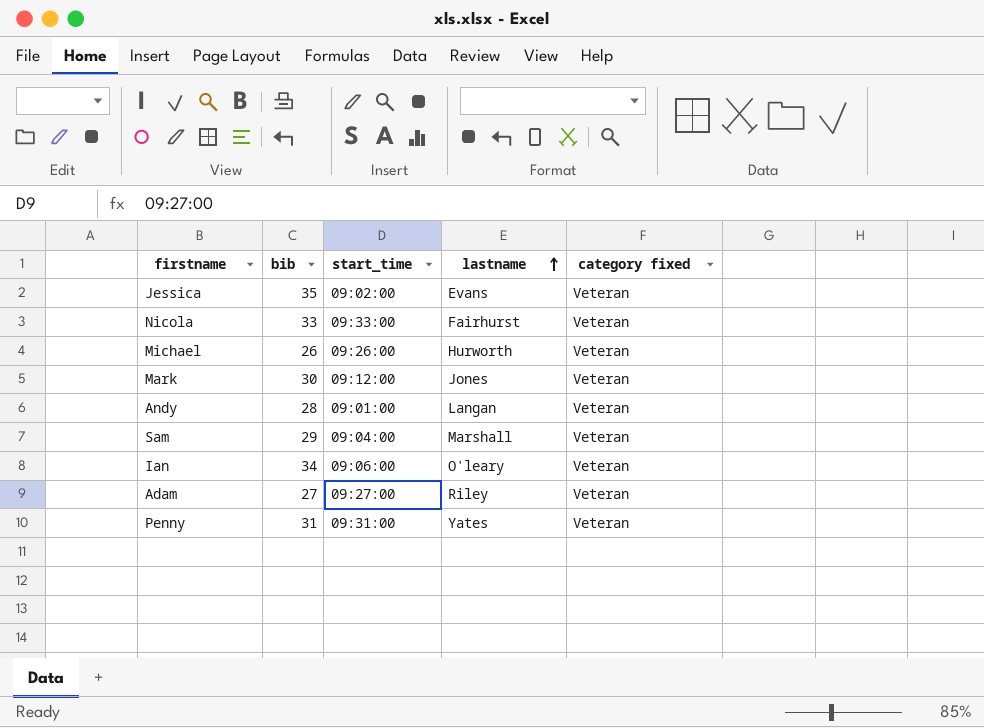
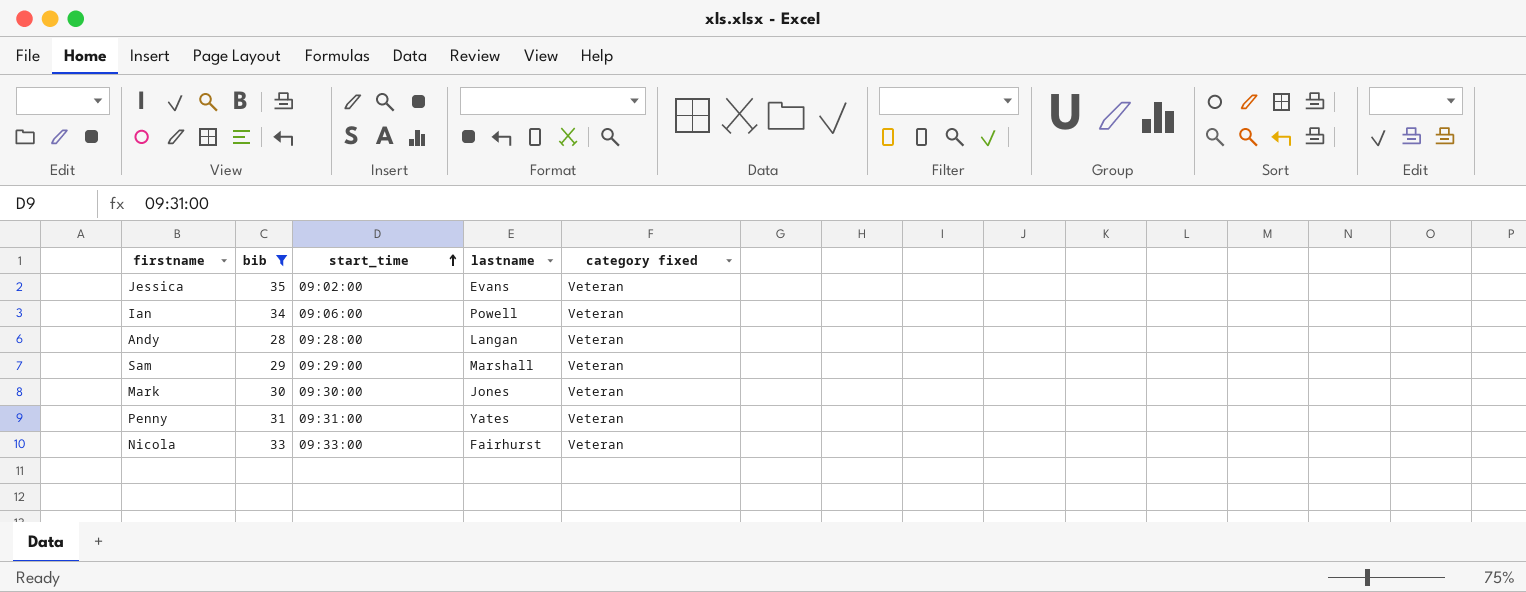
filter: none -> bib >= 28
row order: lastname ascending -> start_time ascending
Ian | lastname: O'leary -> Powell
Andy | start_time: 09:01:00 -> 09:28:00
Sam | start_time: 09:04:00 -> 09:29:00
Mark | start_time: 09:12:00 -> 09:30:00

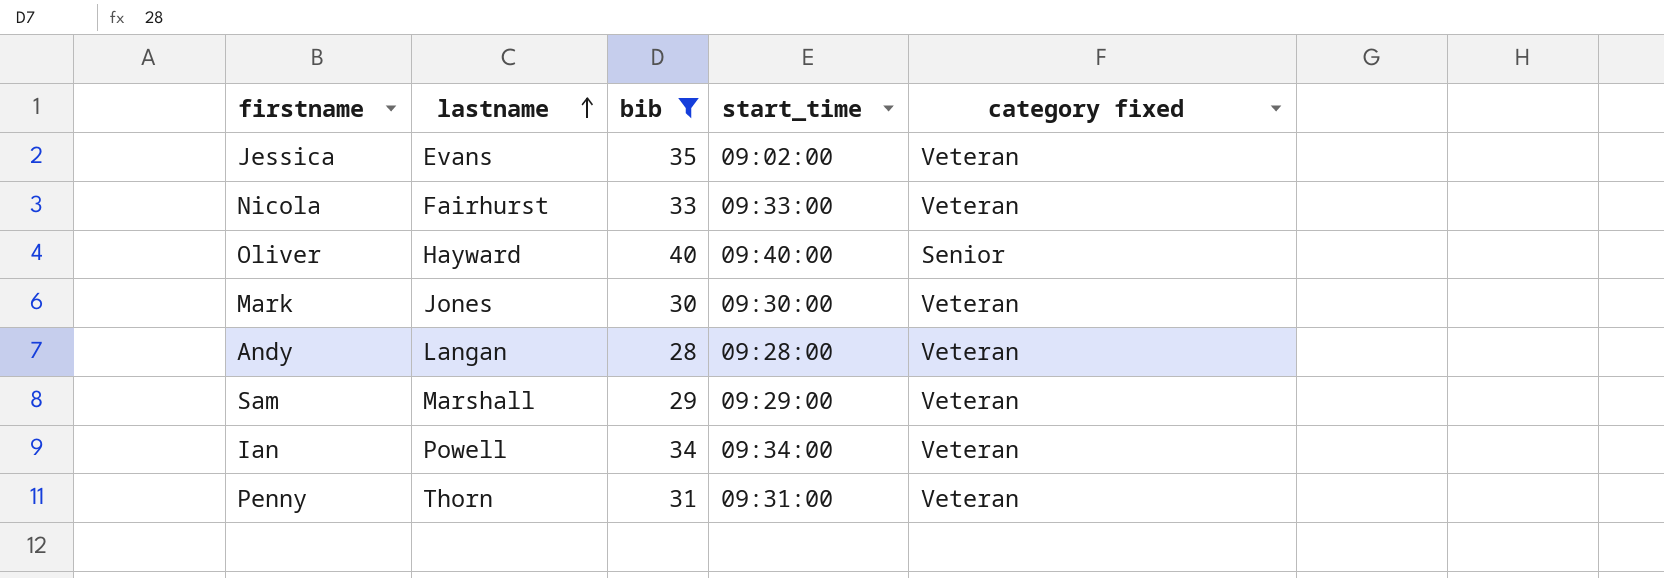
row order: start_time ascending -> lastname ascending
column lastname | position: 4 -> 2
row Oliver: none -> Hayward | 40 | 09:40:00 | Senior
Ian | start_time: 09:06:00 -> 09:34:00
Penny | lastname: Yates -> Thorn

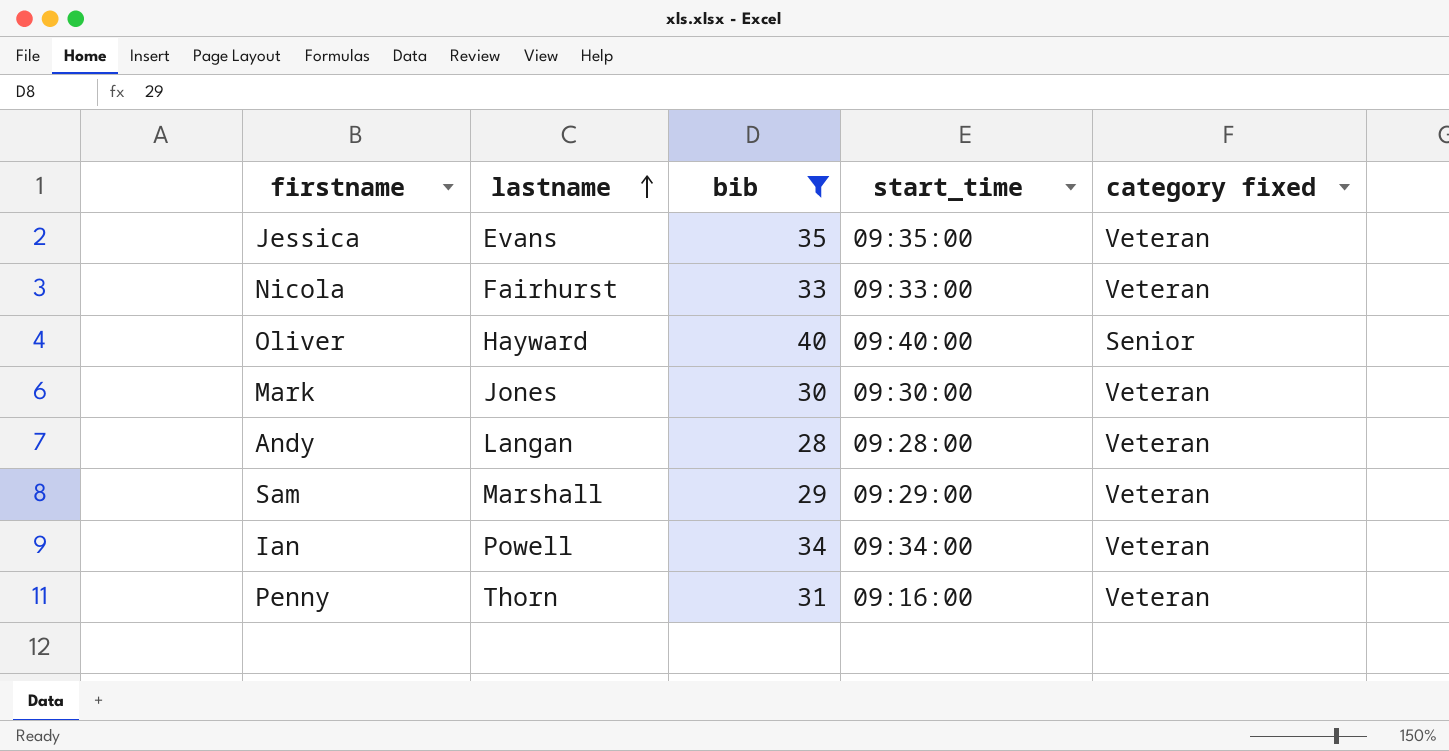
Jessica | start_time: 09:02:00 -> 09:35:00
Penny | start_time: 09:31:00 -> 09:16:00

